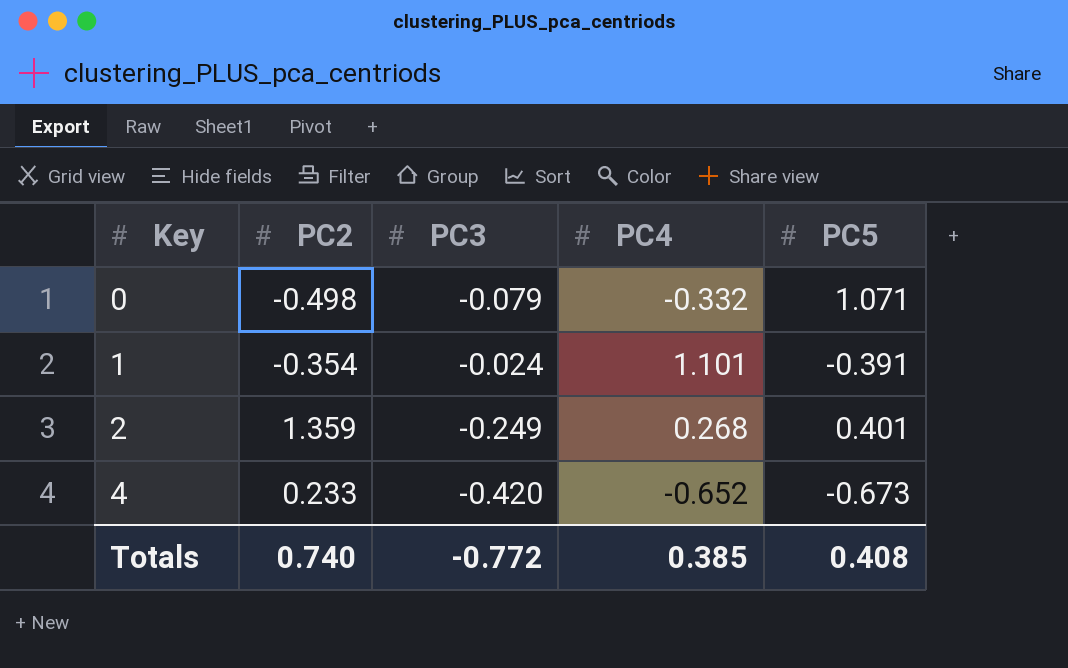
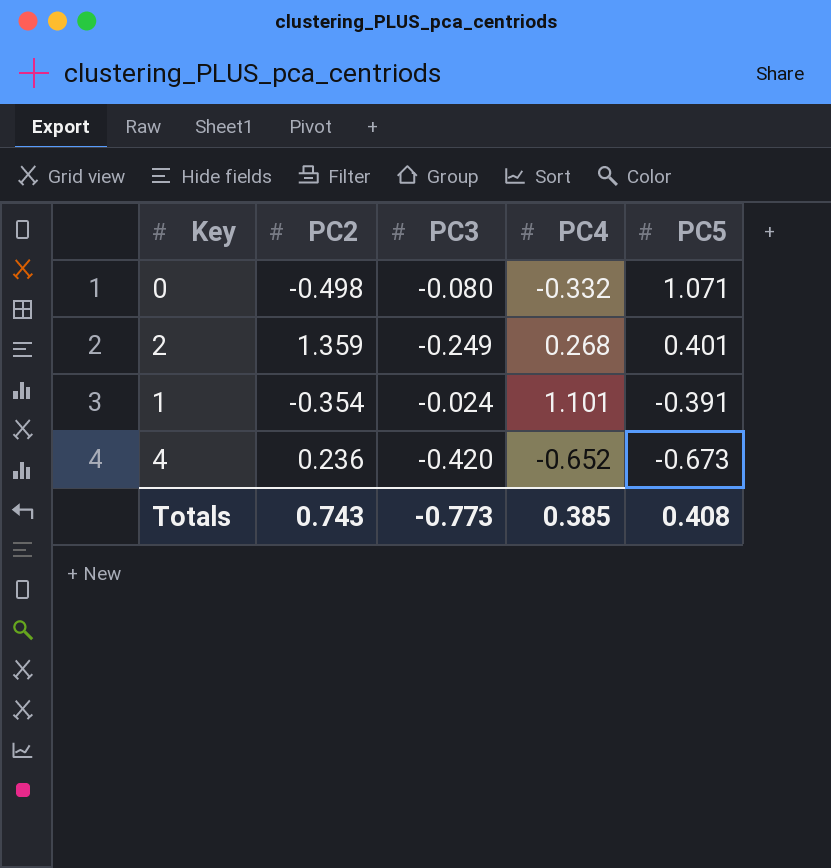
row order: Key ascending -> PC5 descending
0 | PC3: -0.079 -> -0.080
4 | PC2: 0.233 -> 0.236
Totals | PC2: 0.740 -> 0.743
Totals | PC3: -0.772 -> -0.773

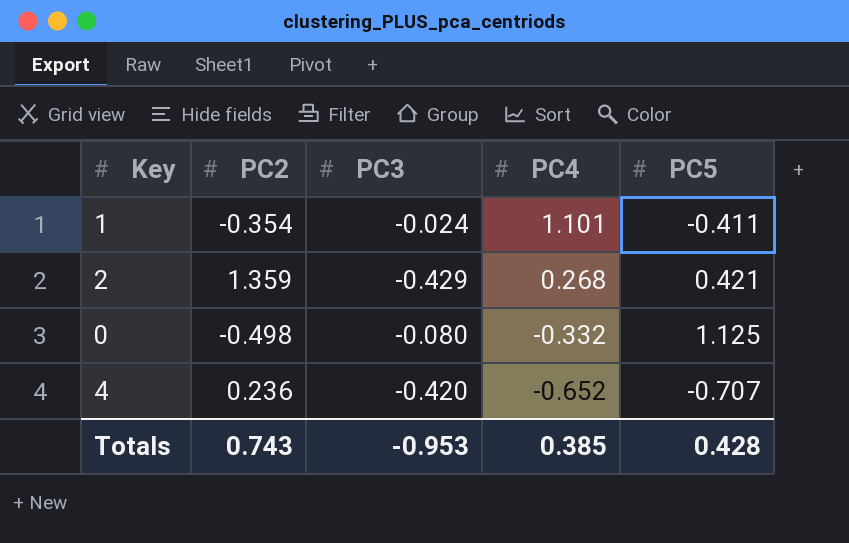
row order: PC5 descending -> PC4 descending
1 | PC5: -0.391 -> -0.411
2 | PC3: -0.249 -> -0.429
2 | PC5: 0.401 -> 0.421
0 | PC5: 1.071 -> 1.125
4 | PC5: -0.673 -> -0.707
Totals | PC3: -0.773 -> -0.953
Totals | PC5: 0.408 -> 0.428

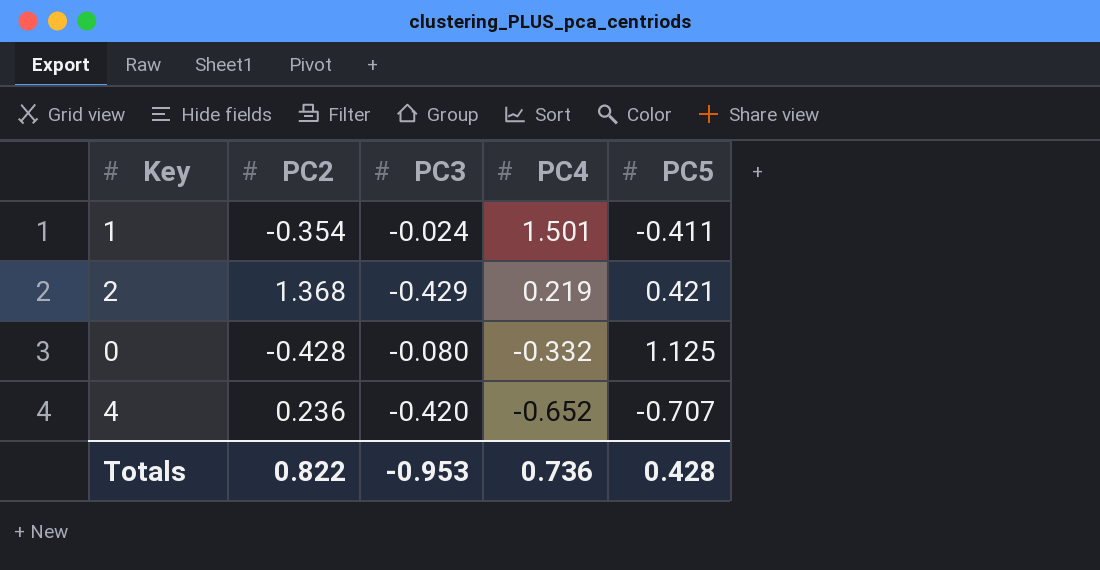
1 | PC4: 1.101 -> 1.501
2 | PC2: 1.359 -> 1.368
2 | PC4: 0.268 -> 0.219
0 | PC2: -0.498 -> -0.428
Totals | PC2: 0.743 -> 0.822
Totals | PC4: 0.385 -> 0.736

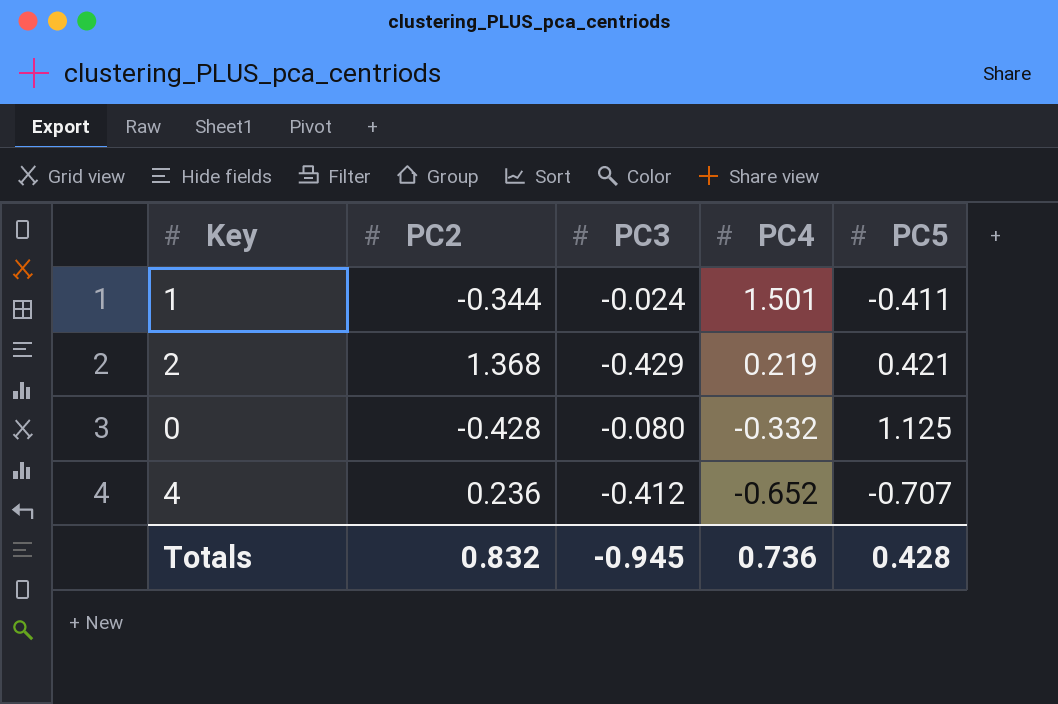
1 | PC2: -0.354 -> -0.344
4 | PC3: -0.420 -> -0.412
Totals | PC2: 0.822 -> 0.832
Totals | PC3: -0.953 -> -0.945

